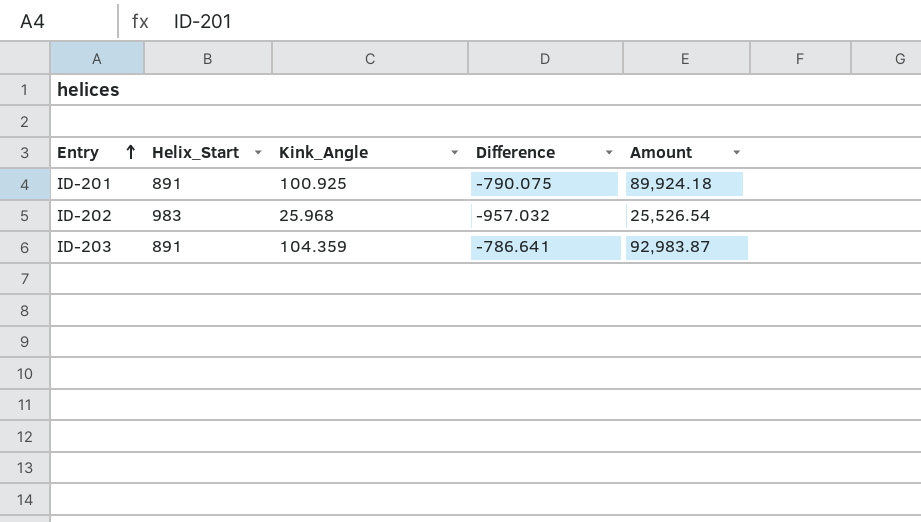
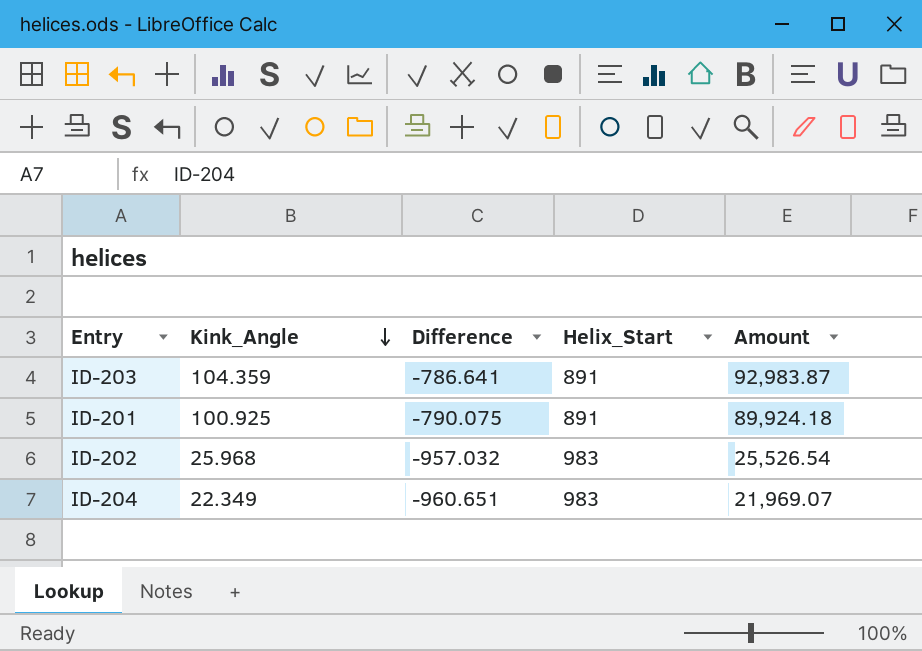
row order: Entry ascending -> Kink_Angle descending
column Helix_Start | position: 2 -> 4
row ID-204: none -> 22.349 | -960.651 | 983 | 21,969.07

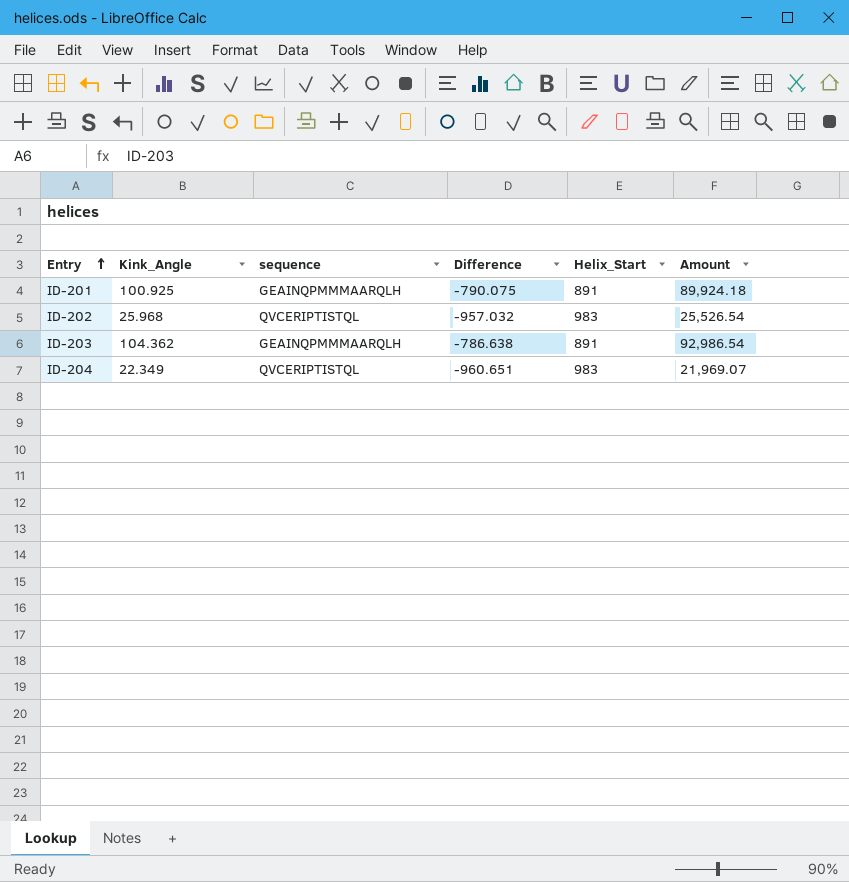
row order: Kink_Angle descending -> Entry ascending
column sequence | position: none -> 3
ID-203 | Kink_Angle: 104.359 -> 104.362
ID-203 | Difference: -786.641 -> -786.638
ID-203 | Amount: 92,983.87 -> 92,986.54

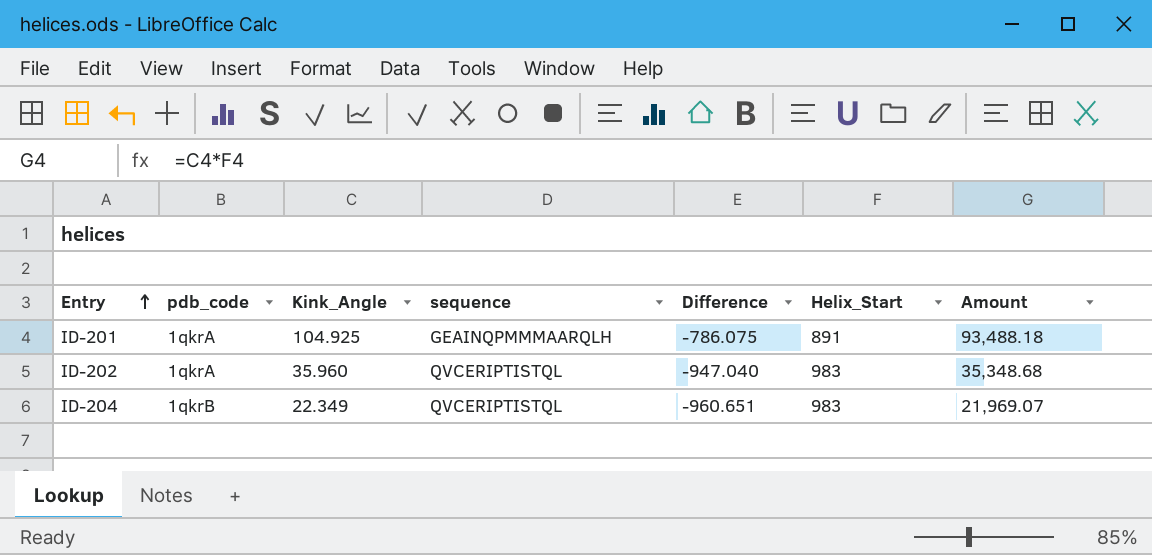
column pdb_code | position: none -> 2
row ID-203: 104.362 | GEAINQPMMMAARQLH | -786.638 | 891 | 92,986.54 -> none
ID-201 | Kink_Angle: 100.925 -> 104.925
ID-201 | Difference: -790.075 -> -786.075
ID-201 | Amount: 89,924.18 -> 93,488.18
ID-202 | Kink_Angle: 25.968 -> 35.960
ID-202 | Difference: -957.032 -> -947.040
ID-202 | Amount: 25,526.54 -> 35,348.68

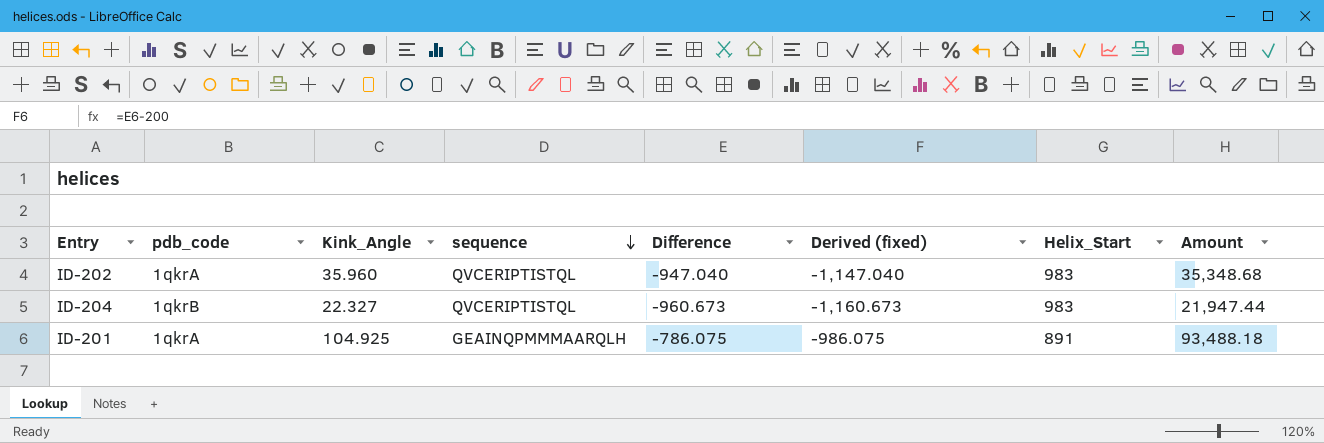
row order: Entry ascending -> sequence descending
column Derived (fixed) | formula: none -> [Difference] - 200
ID-204 | Kink_Angle: 22.349 -> 22.327
ID-204 | Difference: -960.651 -> -960.673
ID-204 | Amount: 21,969.07 -> 21,947.44

